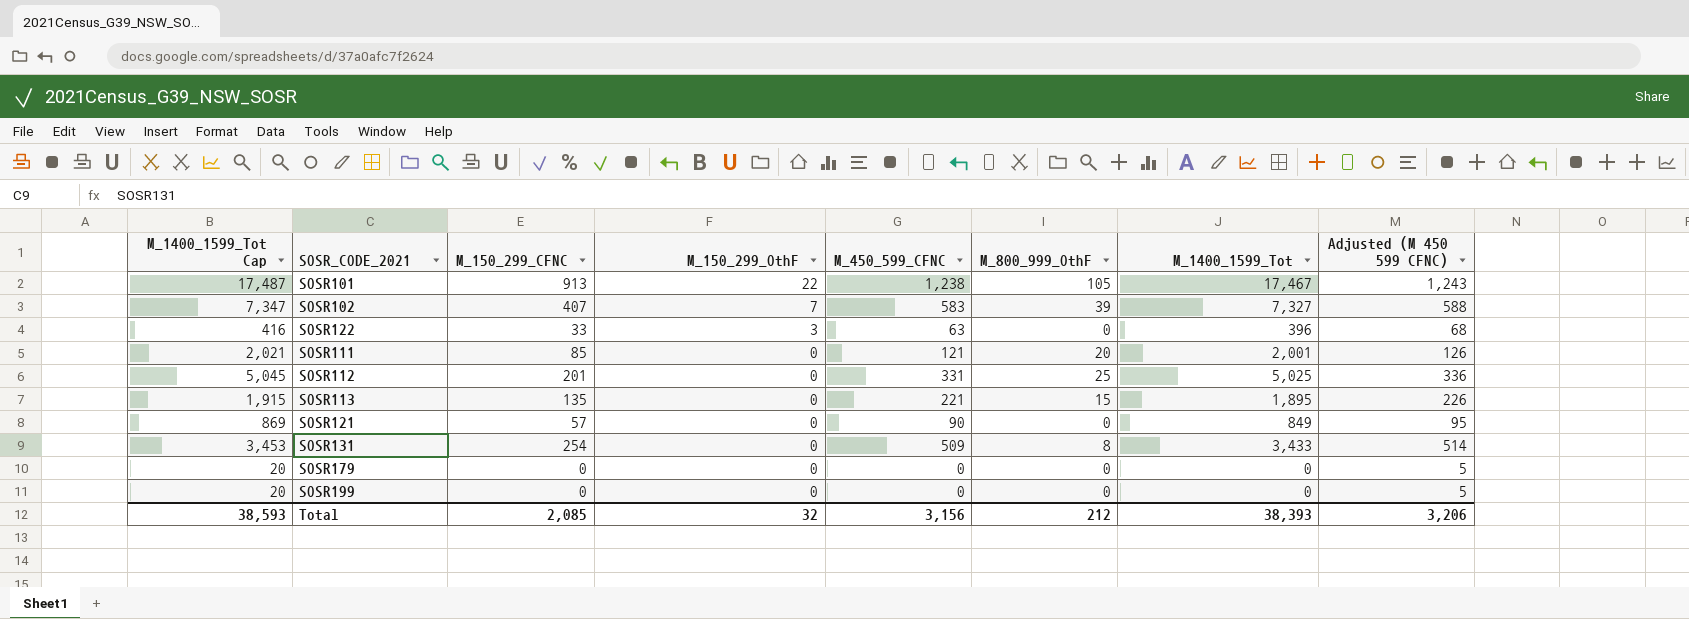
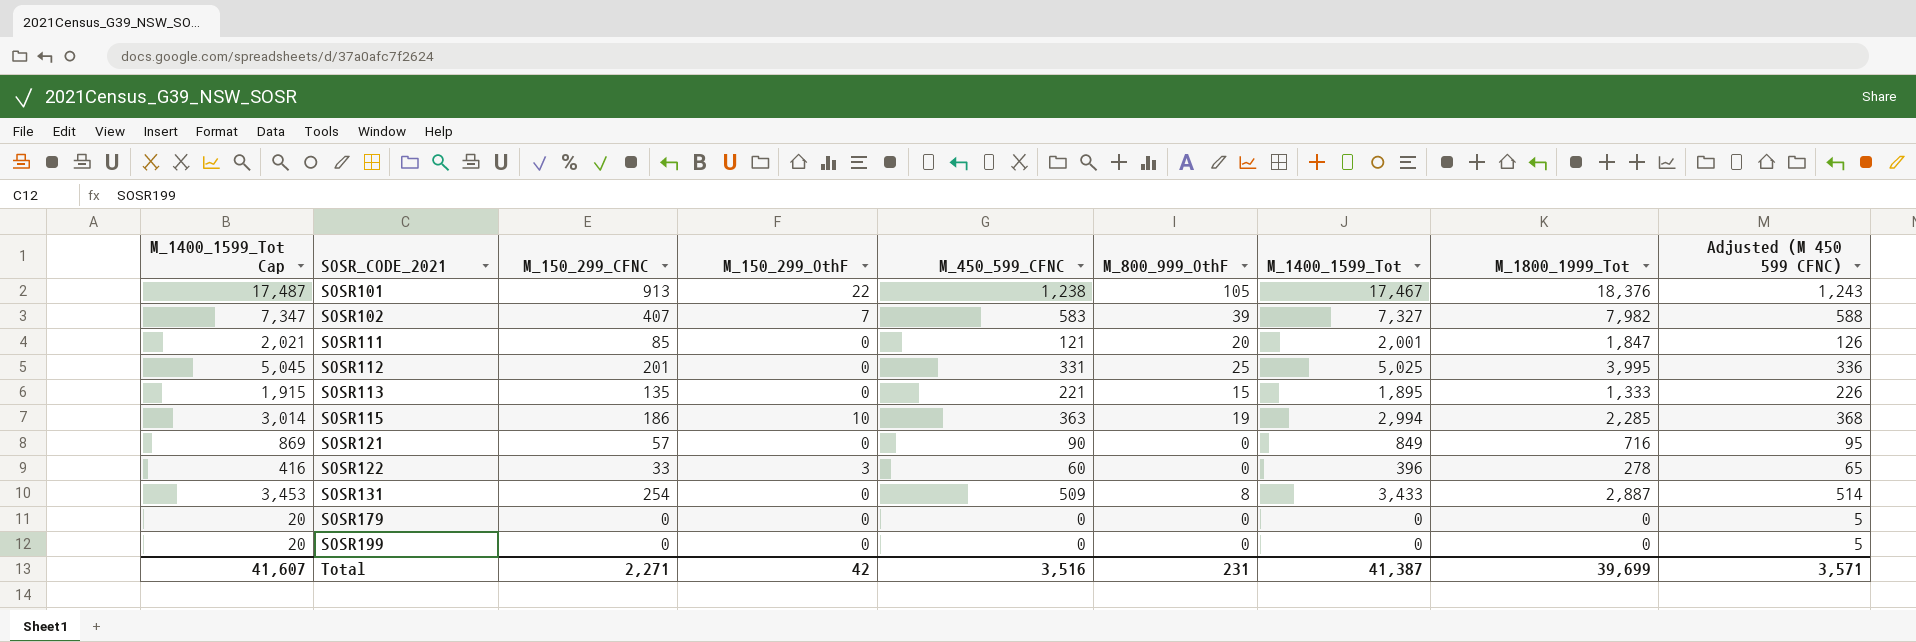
row order: M_150_299_OthF descending -> SOSR_CODE_2021 ascending
column M_1800_1999_Tot | position: none -> 8
row SOSR115: none -> 3,014 | 186 | 10 | 363 | 19 | 2,994 | 2,285 | 368
SOSR122 | M_450_599_CFNC: 63 -> 60
SOSR122 | Adjusted (M 450 599 CFNC): 68 -> 65
Total | M_1400_1599_Tot Cap: 38,593 -> 41,607
Total | M_150_299_CFNC: 2,085 -> 2,271
Total | M_150_299_OthF: 32 -> 42
Total | M_450_599_CFNC: 3,156 -> 3,516
Total | M_800_999_OthF: 212 -> 231
Total | M_1400_1599_Tot: 38,393 -> 41,387
Total | Adjusted (M 450 599 CFNC): 3,206 -> 3,571

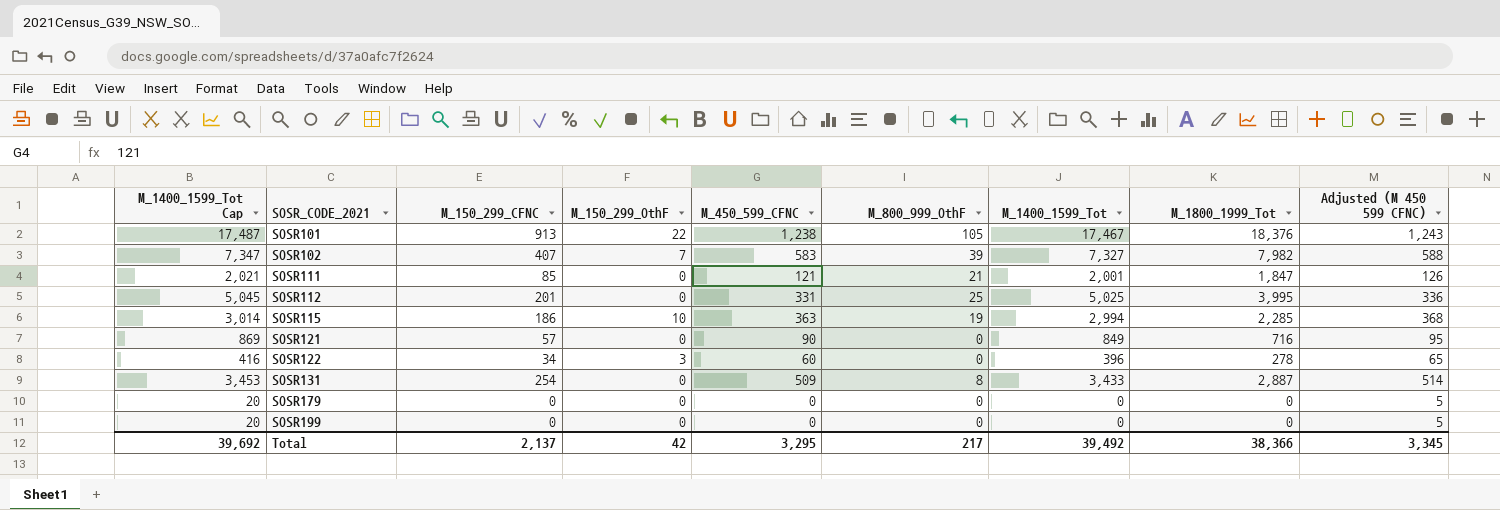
row SOSR113: 1,915 | 135 | 0 | 221 | 15 | 1,895 | 1,333 | 226 -> none
SOSR111 | M_800_999_OthF: 20 -> 21
SOSR122 | M_150_299_CFNC: 33 -> 34
Total | M_1400_1599_Tot Cap: 41,607 -> 39,692
Total | M_150_299_CFNC: 2,271 -> 2,137
Total | M_450_599_CFNC: 3,516 -> 3,295
Total | M_800_999_OthF: 231 -> 217
Total | M_1400_1599_Tot: 41,387 -> 39,492
Total | M_1800_1999_Tot: 39,699 -> 38,366
Total | Adjusted (M 450 599 CFNC): 3,571 -> 3,345

